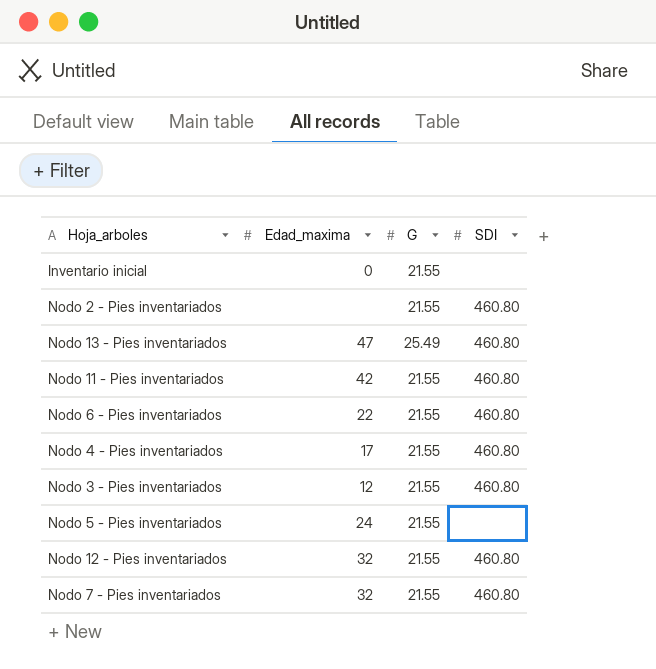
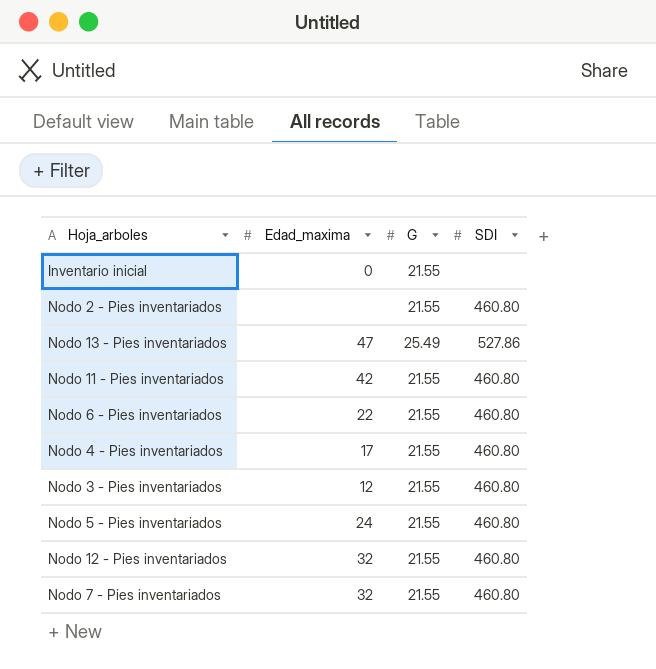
Nodo 13 - Pies inventariados | SDI: 460.80 -> 527.86
Nodo 5 - Pies inventariados | SDI: none -> 460.80

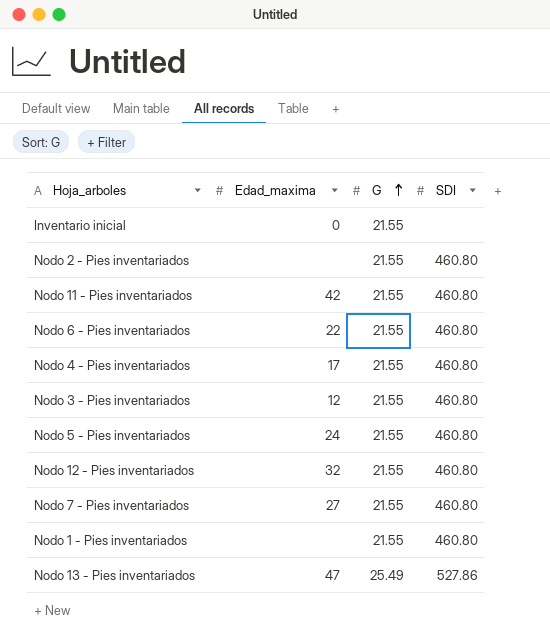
row order: none -> G ascending
Nodo 7 - Pies inventariados | Edad_maxima: 32 -> 27
row Nodo 1 - Pies inventariados: none -> none | 21.55 | 460.80

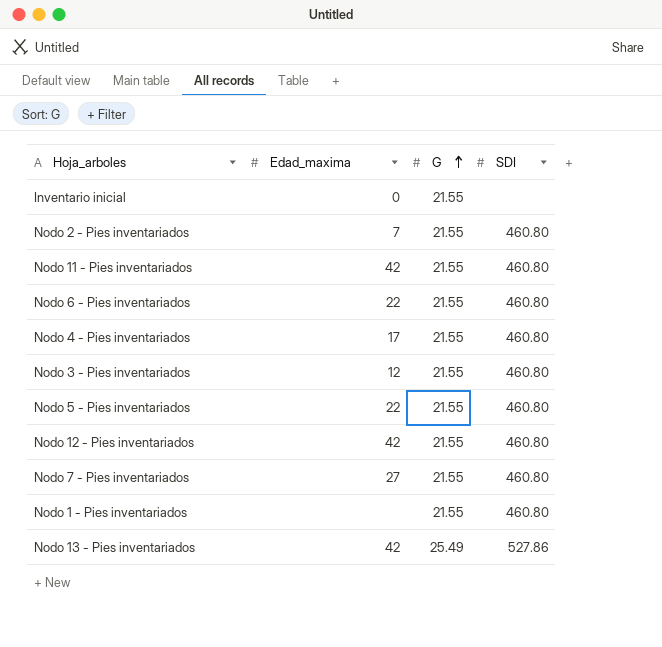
Nodo 2 - Pies inventariados | Edad_maxima: none -> 7
Nodo 5 - Pies inventariados | Edad_maxima: 24 -> 22
Nodo 12 - Pies inventariados | Edad_maxima: 32 -> 42
Nodo 13 - Pies inventariados | Edad_maxima: 47 -> 42

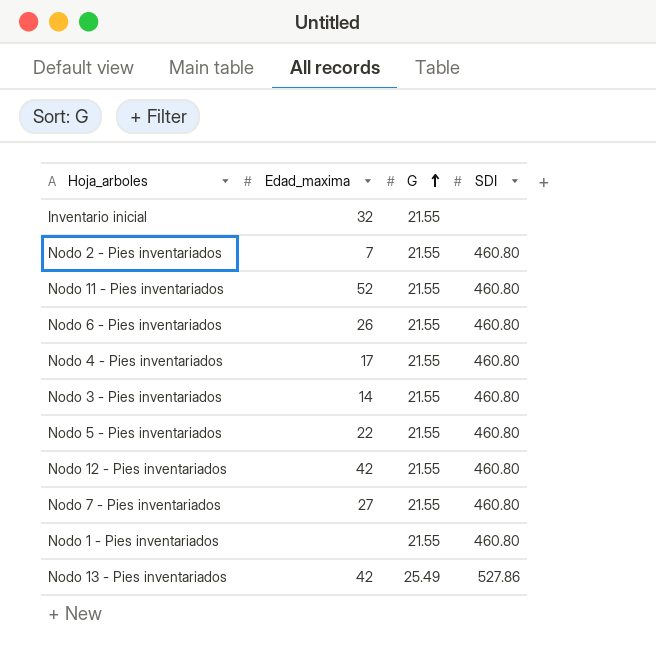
Inventario inicial | Edad_maxima: 0 -> 32
Nodo 11 - Pies inventariados | Edad_maxima: 42 -> 52
Nodo 6 - Pies inventariados | Edad_maxima: 22 -> 26
Nodo 3 - Pies inventariados | Edad_maxima: 12 -> 14

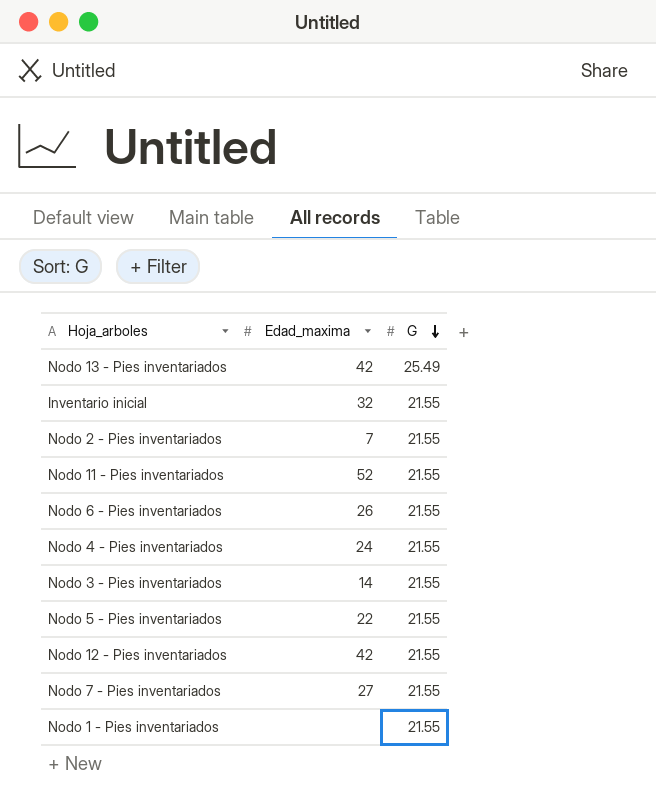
row order: G ascending -> G descending
column SDI | position: 4 -> none
Nodo 4 - Pies inventariados | Edad_maxima: 17 -> 24

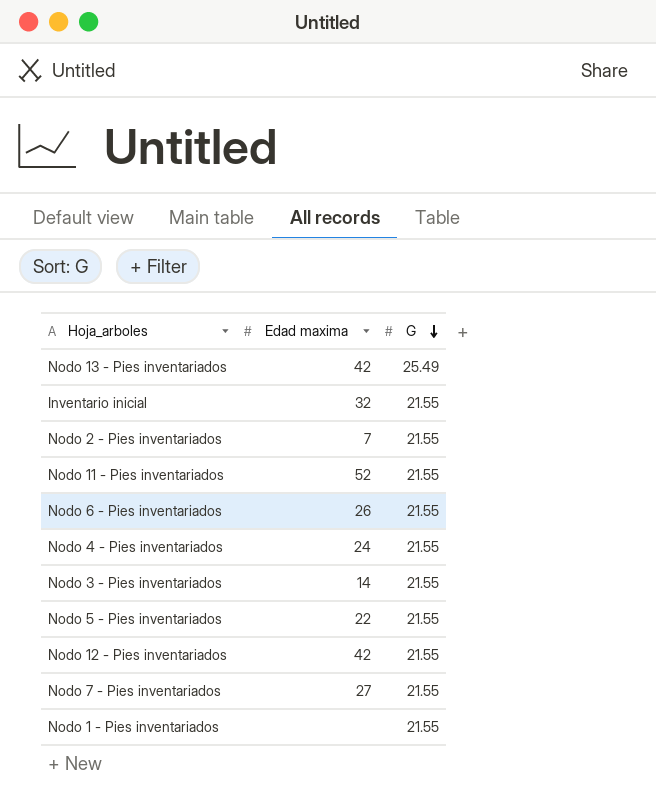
column name: Edad_maxima -> Edad maxima

